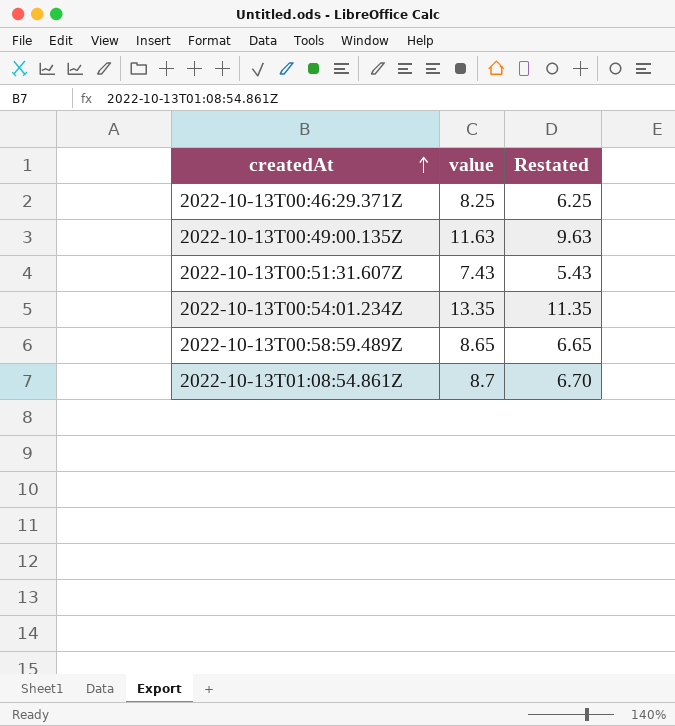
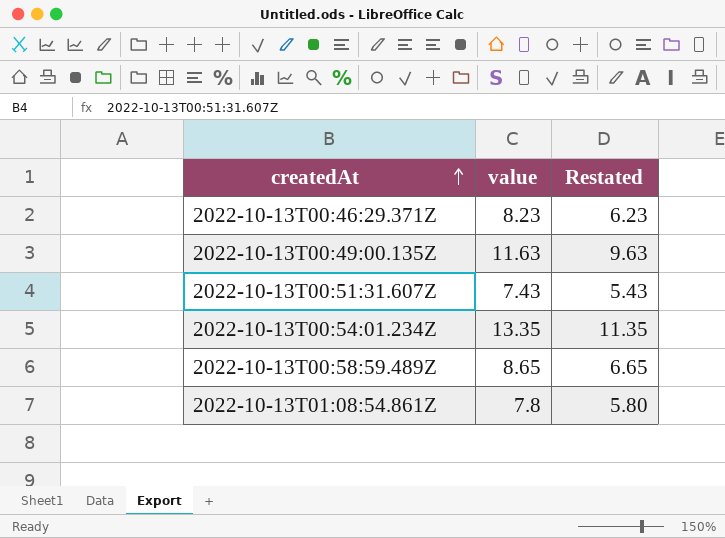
2022-10-13T00:46:29.371Z | value: 8.25 -> 8.23
2022-10-13T00:46:29.371Z | Restated: 6.25 -> 6.23
2022-10-13T01:08:54.861Z | value: 8.7 -> 7.8
2022-10-13T01:08:54.861Z | Restated: 6.70 -> 5.80

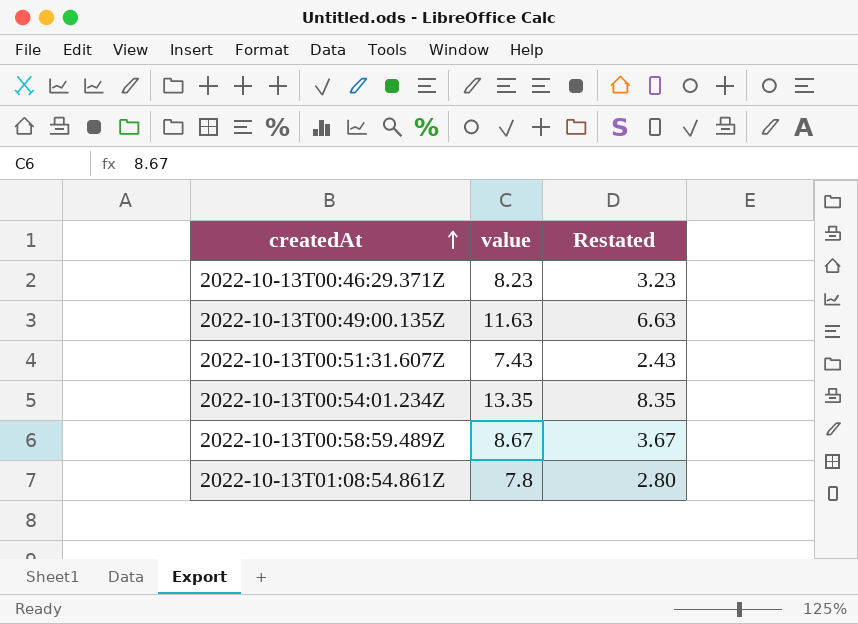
column Restated | formula: [value] - 2 -> [value] - 5
2022-10-13T00:58:59.489Z | value: 8.65 -> 8.67

